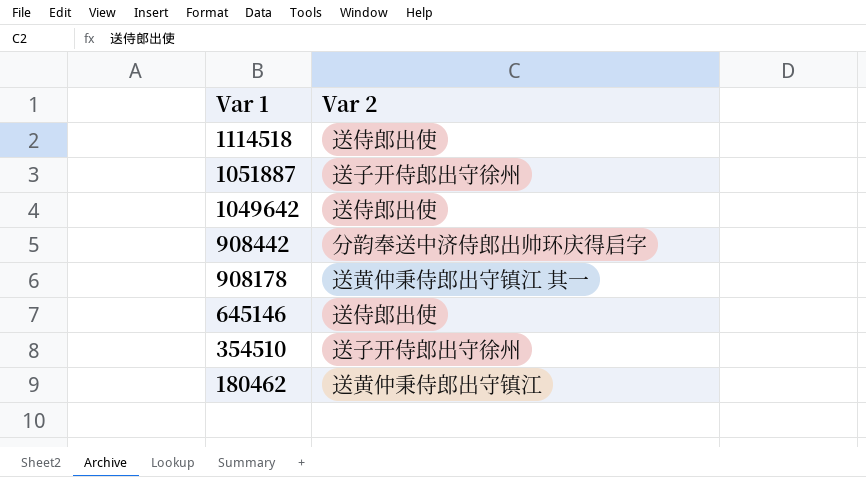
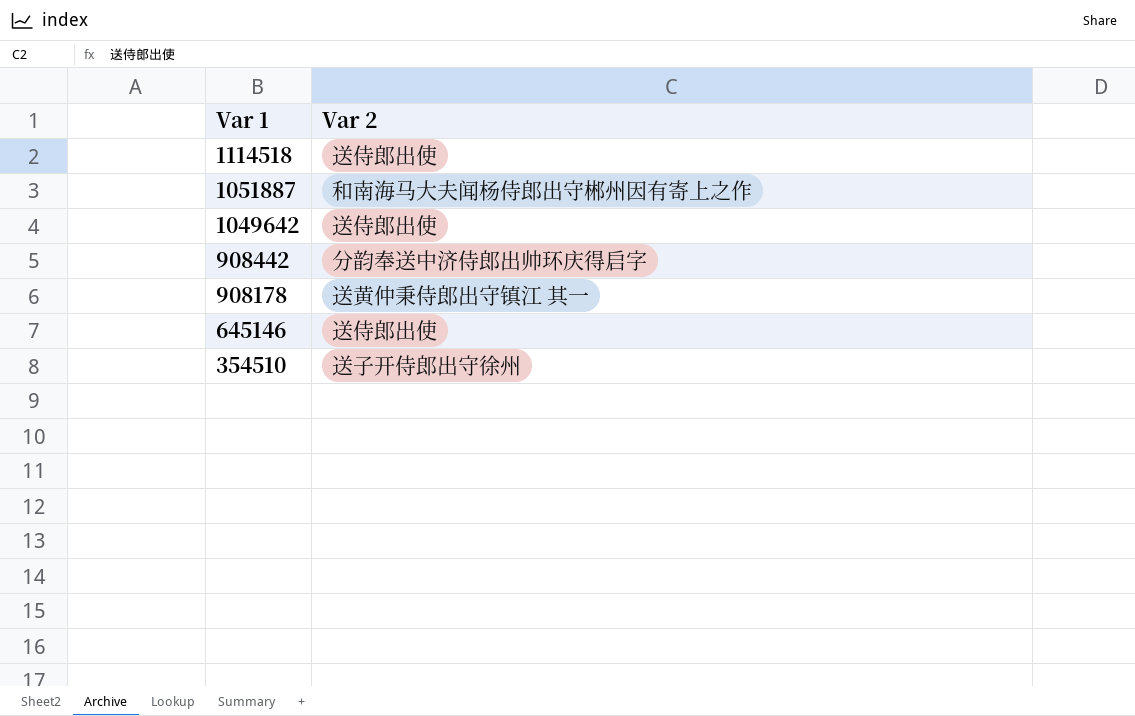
row 180462: 送黄仲秉侍郎出守镇江 -> none
1051887 | Var 2: 送子开侍郎出守徐州 -> 和南海马大夫闻杨侍郎出守郴州因有寄上之作

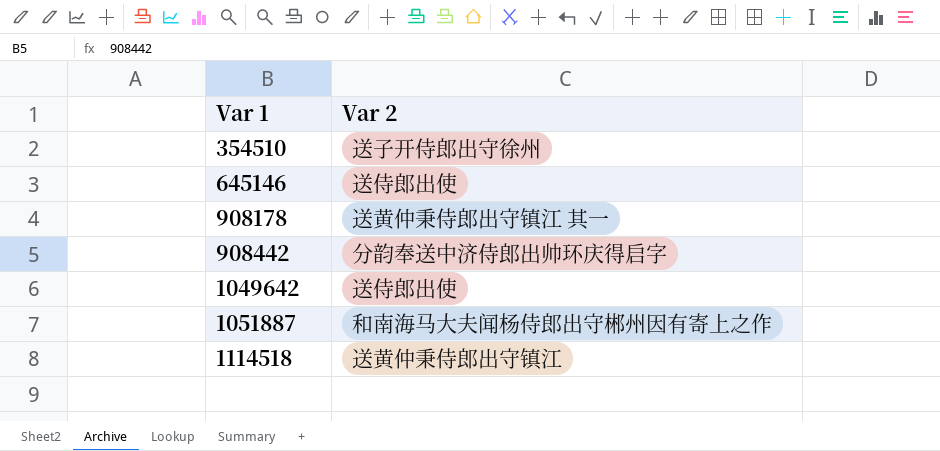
row order: Var 1 descending -> Var 1 ascending
1114518 | Var 2: 送侍郎出使 -> 送黄仲秉侍郎出守镇江

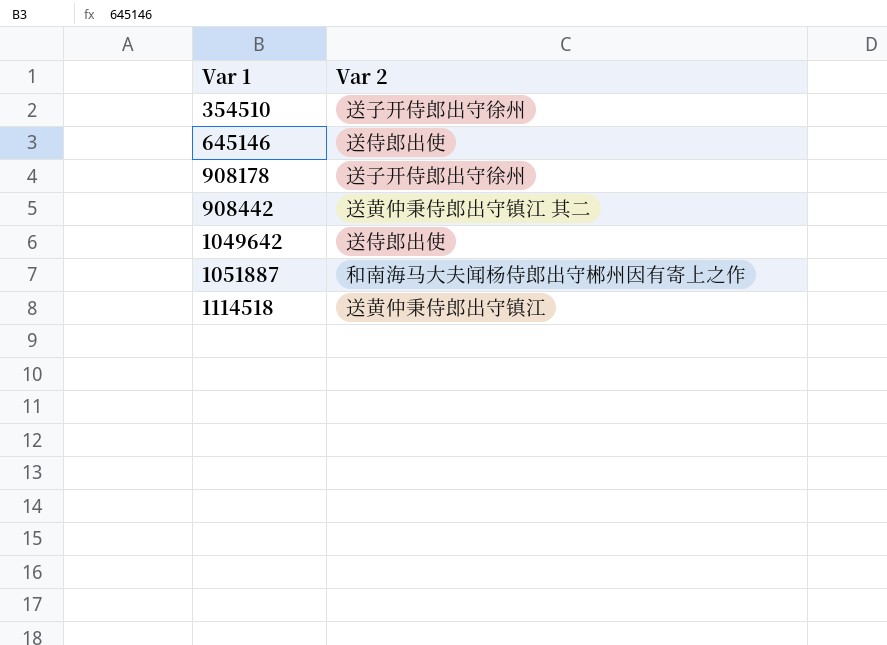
908178 | Var 2: 送黄仲秉侍郎出守镇江 其一 -> 送子开侍郎出守徐州
908442 | Var 2: 分韵奉送中济侍郎出帅环庆得启字 -> 送黄仲秉侍郎出守镇江 其二

